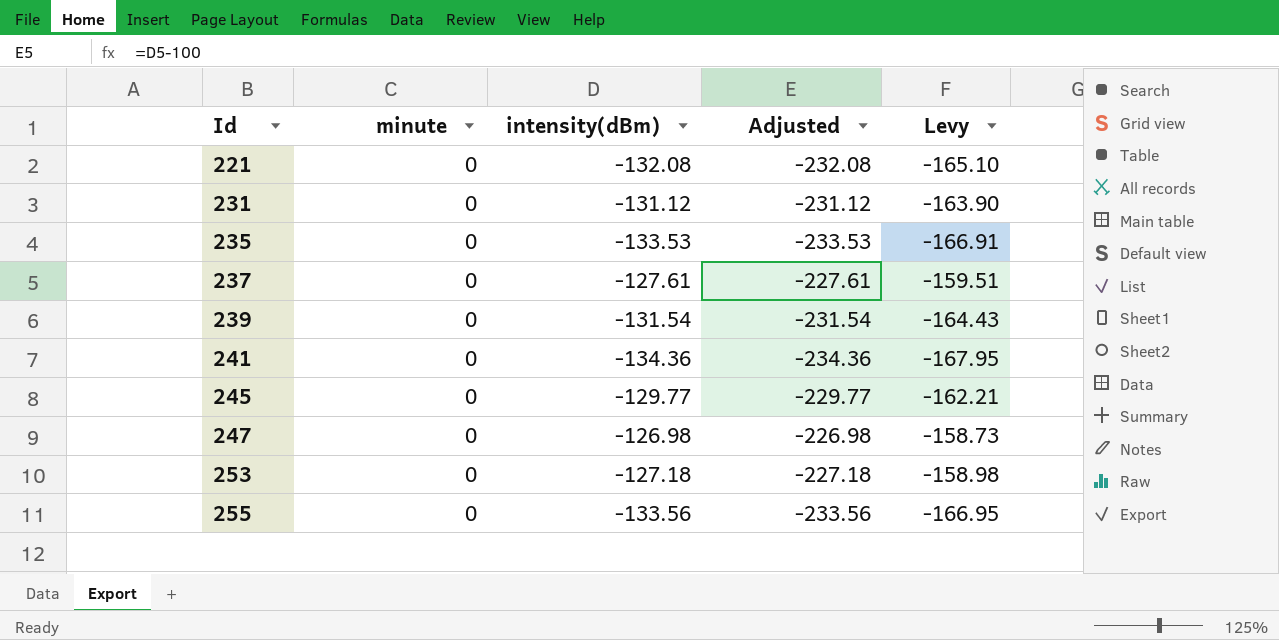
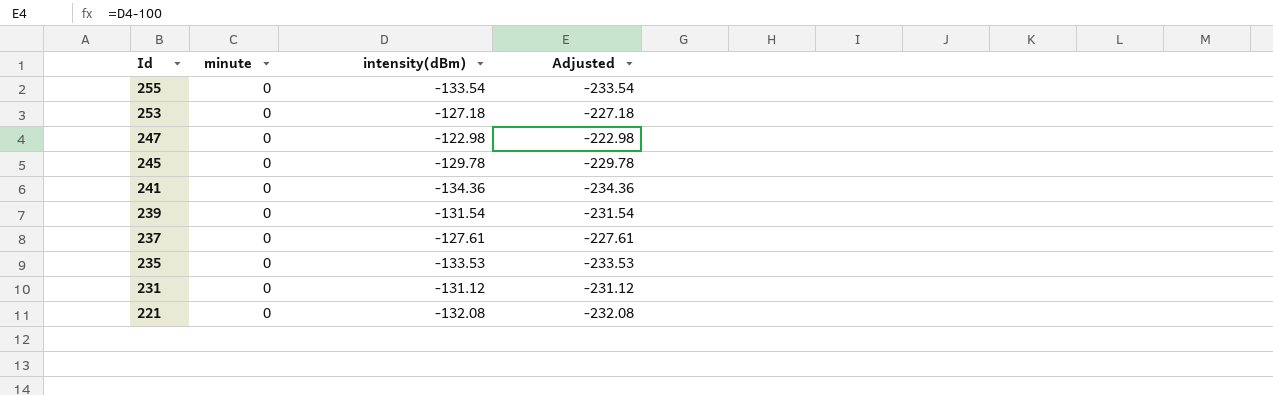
row order: Id ascending -> Id descending
column Levy | formula: [intensity(dBm)] * 1.25 -> none
255 | intensity(dBm): -133.56 -> -133.54
255 | Adjusted: -233.56 -> -233.54
247 | intensity(dBm): -126.98 -> -122.98
247 | Adjusted: -226.98 -> -222.98
245 | intensity(dBm): -129.77 -> -129.78
245 | Adjusted: -229.77 -> -229.78

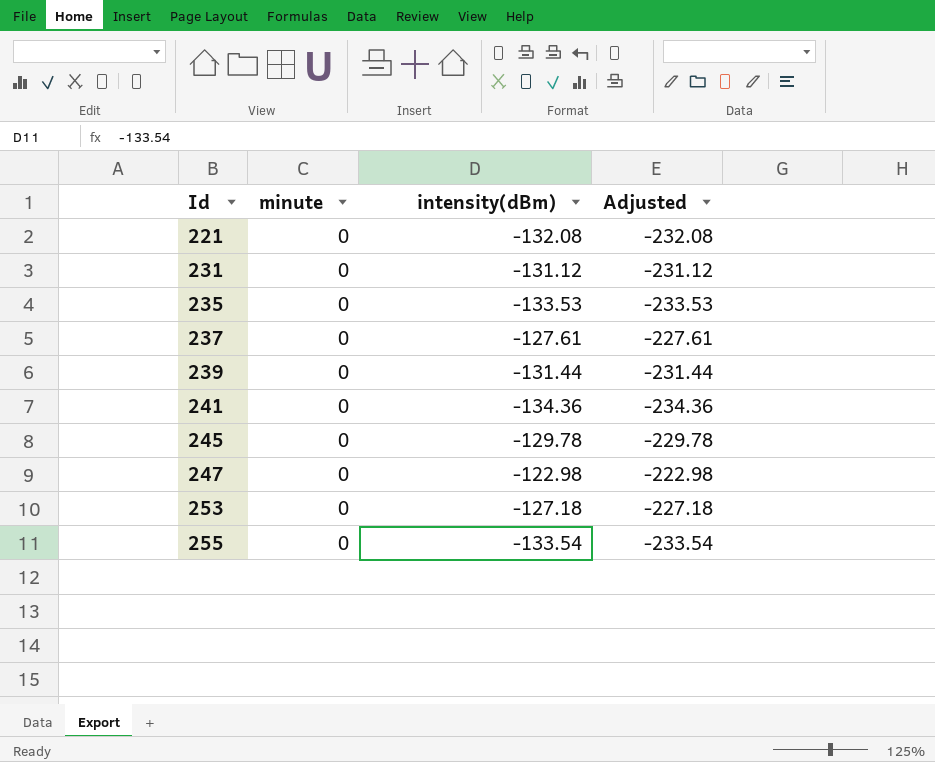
row order: Id descending -> Id ascending
239 | intensity(dBm): -131.54 -> -131.44
239 | Adjusted: -231.54 -> -231.44

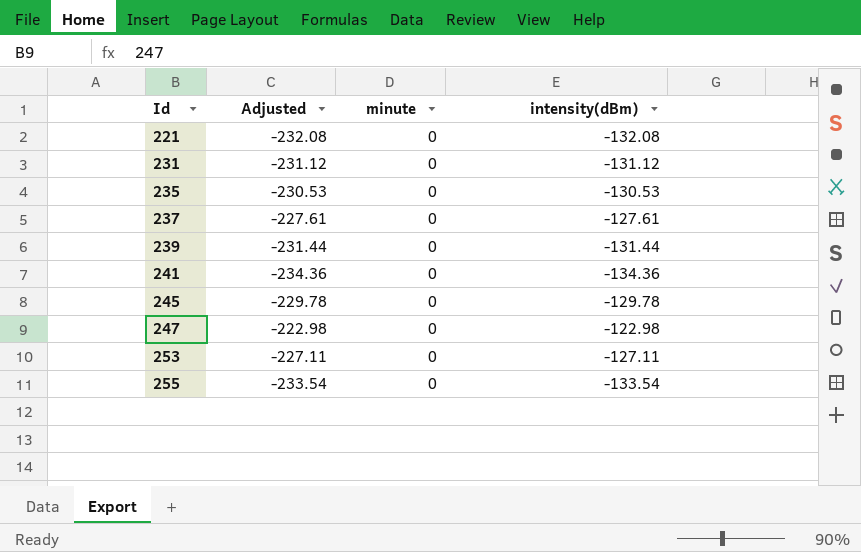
column Adjusted | position: 4 -> 2
235 | Adjusted: -233.53 -> -230.53
235 | intensity(dBm): -133.53 -> -130.53
253 | Adjusted: -227.18 -> -227.11
253 | intensity(dBm): -127.18 -> -127.11

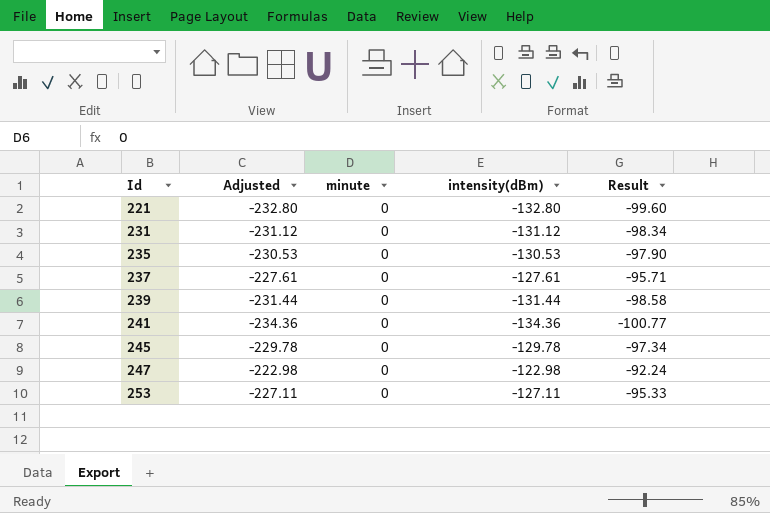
column Result | formula: none -> [intensity(dBm)] * 0.75
row 255: -233.54 | 0 | -133.54 -> none
221 | Adjusted: -232.08 -> -232.80
221 | intensity(dBm): -132.08 -> -132.80

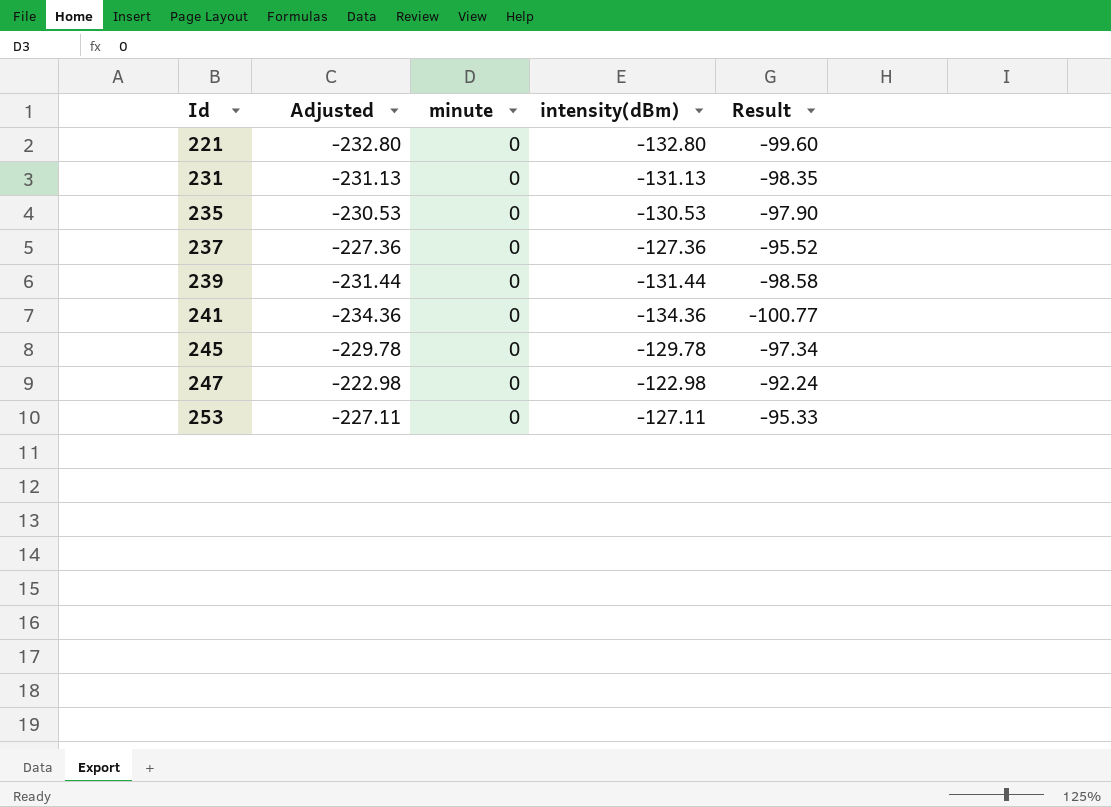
231 | Adjusted: -231.12 -> -231.13
231 | intensity(dBm): -131.12 -> -131.13
231 | Result: -98.34 -> -98.35
237 | Adjusted: -227.61 -> -227.36
237 | intensity(dBm): -127.61 -> -127.36
237 | Result: -95.71 -> -95.52

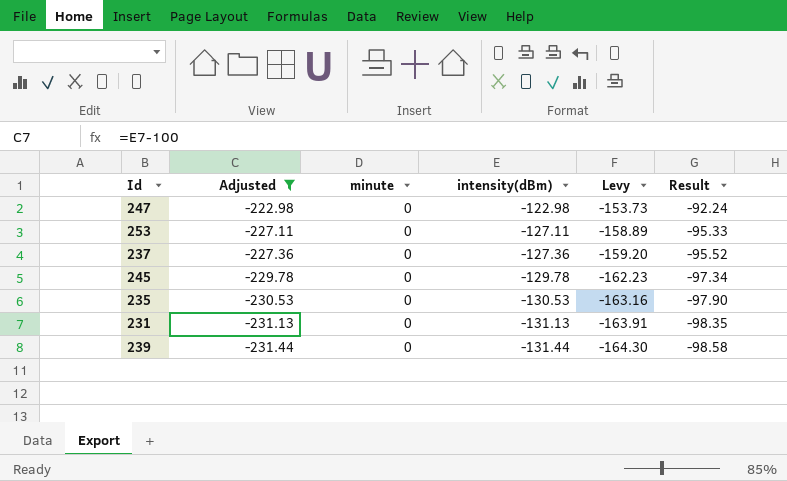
filter: none -> Adjusted >= -231.44
row order: Id ascending -> Adjusted descending
column Levy | formula: none -> [intensity(dBm)] * 1.25

